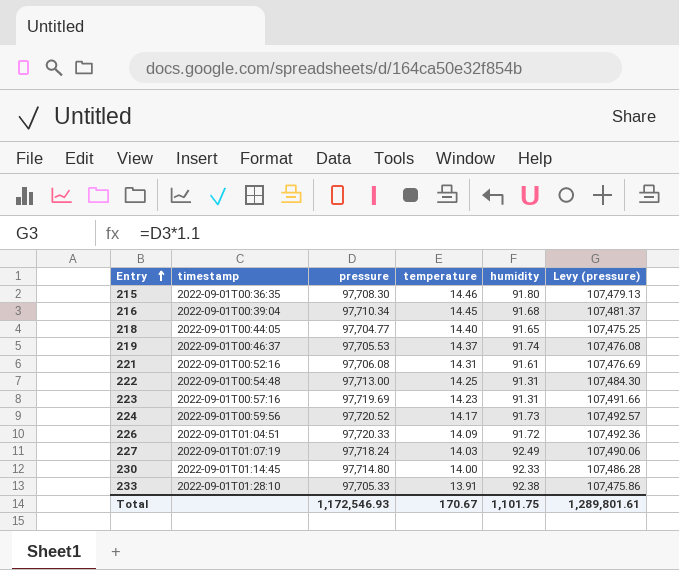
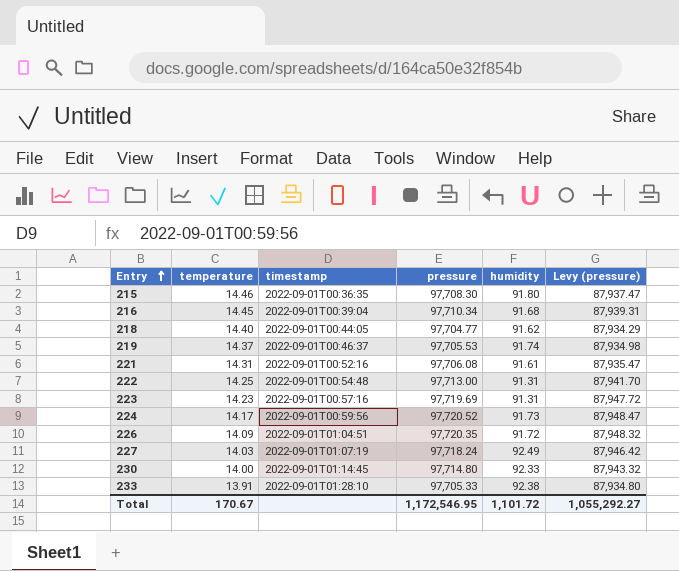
column temperature | position: 4 -> 2
column Levy (pressure) | formula: [pressure] * 1.1 -> [pressure] * 0.9
218 | humidity: 91.65 -> 91.62
226 | pressure: 97,720.33 -> 97,720.35
Total | pressure: 1,172,546.93 -> 1,172,546.95
Total | humidity: 1,101.75 -> 1,101.72
Total | Levy (pressure): 1,289,801.61 -> 1,055,292.27

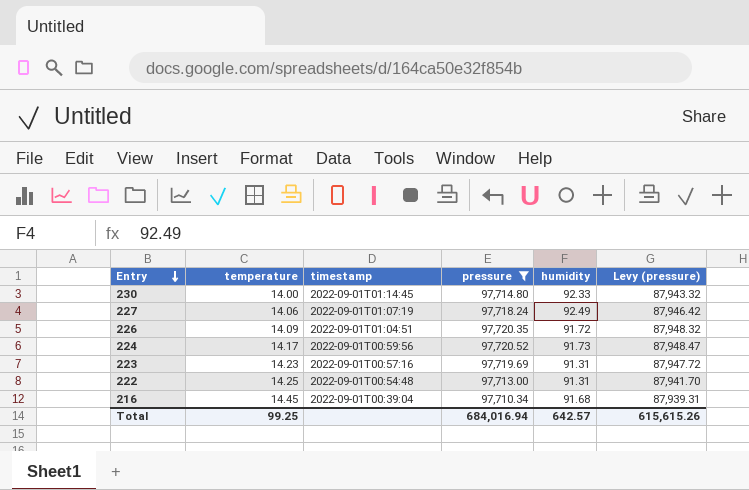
filter: none -> pressure >= 97,710.34
row order: Entry ascending -> Entry descending
227 | temperature: 14.03 -> 14.06
Total | temperature: 170.67 -> 99.25
Total | pressure: 1,172,546.95 -> 684,016.94
Total | humidity: 1,101.72 -> 642.57
Total | Levy (pressure): 1,055,292.27 -> 615,615.26

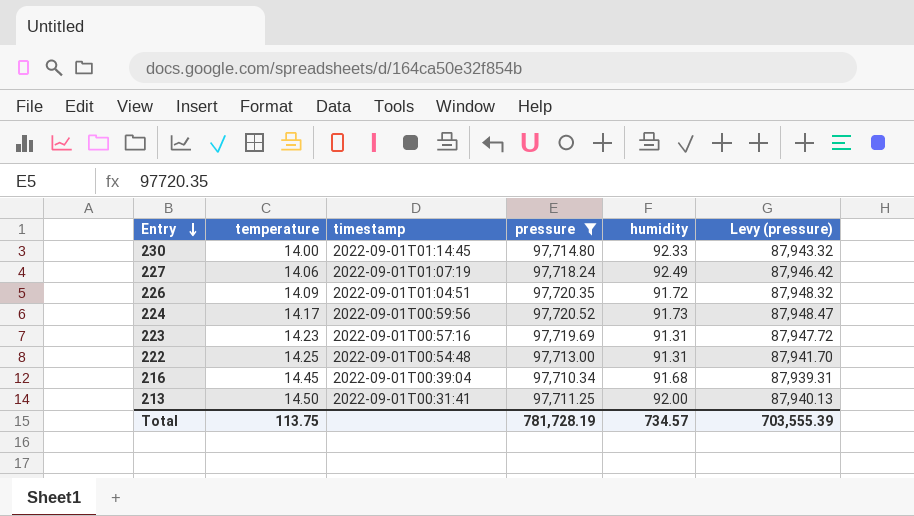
row 213: none -> 14.50 | 2022-09-01T00:31:41 | 97,711.25 | 92.00 | 87,940.13
Total | temperature: 99.25 -> 113.75
Total | pressure: 684,016.94 -> 781,728.19
Total | humidity: 642.57 -> 734.57
Total | Levy (pressure): 615,615.26 -> 703,555.39

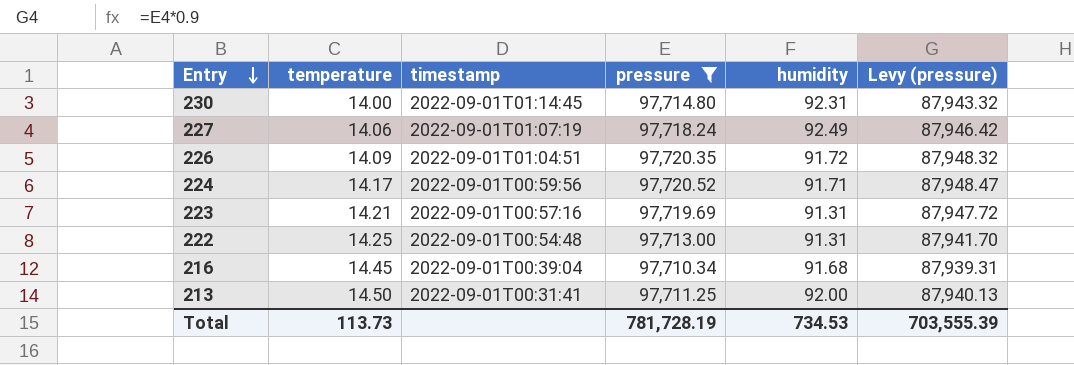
230 | humidity: 92.33 -> 92.31
224 | humidity: 91.73 -> 91.71
223 | temperature: 14.23 -> 14.21
Total | temperature: 113.75 -> 113.73
Total | humidity: 734.57 -> 734.53

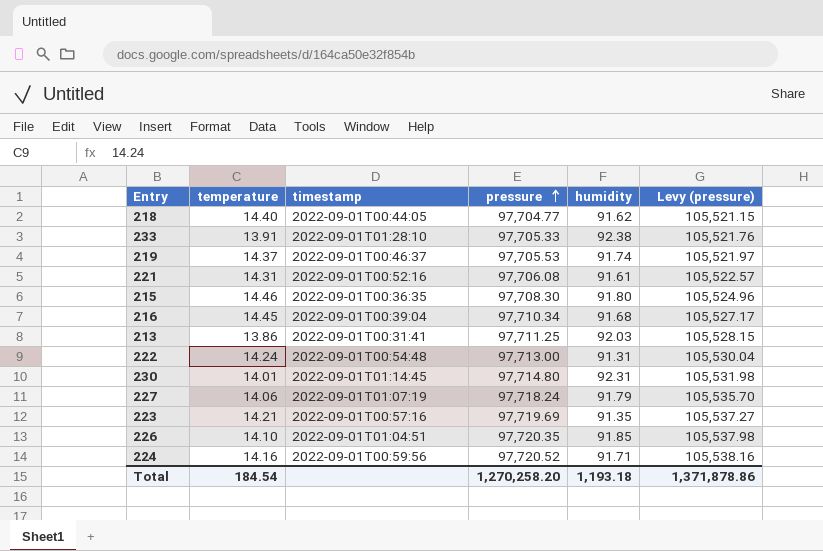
filter: pressure >= 97,710.34 -> none
row order: Entry descending -> pressure ascending
column Levy (pressure) | formula: [pressure] * 0.9 -> [pressure] * 1.08
213 | temperature: 14.50 -> 13.86
213 | humidity: 92.00 -> 92.03
222 | temperature: 14.25 -> 14.24
230 | temperature: 14.00 -> 14.01
227 | humidity: 92.49 -> 91.79
223 | humidity: 91.31 -> 91.35
226 | temperature: 14.09 -> 14.10
226 | humidity: 91.72 -> 91.85
224 | temperature: 14.17 -> 14.16
Total | temperature: 113.73 -> 184.54
Total | pressure: 781,728.19 -> 1,270,258.20
Total | humidity: 734.53 -> 1,193.18
Total | Levy (pressure): 703,555.39 -> 1,371,878.86

